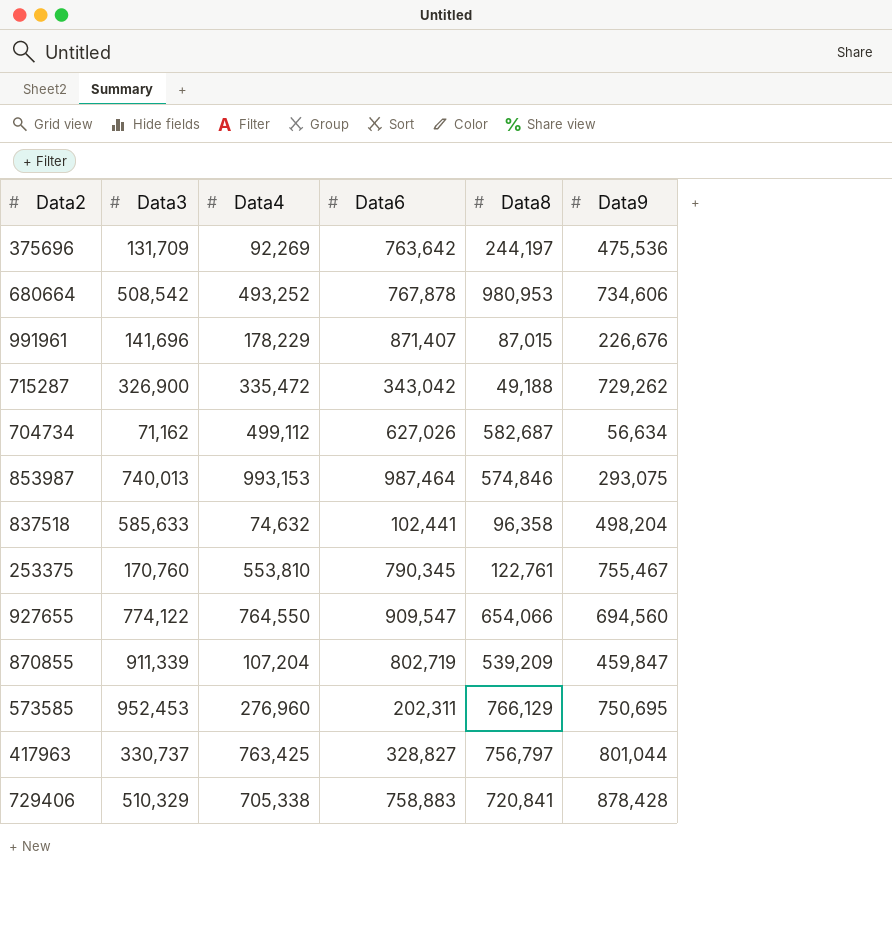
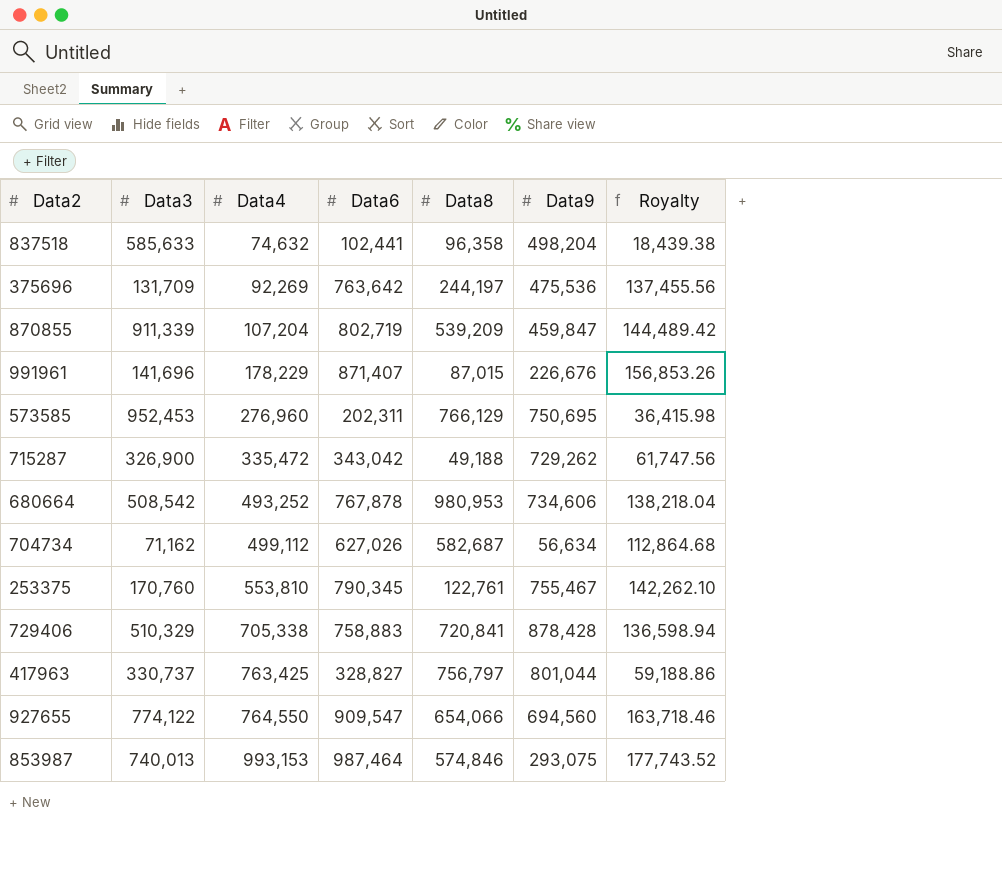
row order: none -> Data4 ascending
column Royalty | formula: none -> [Data6] * 0.18

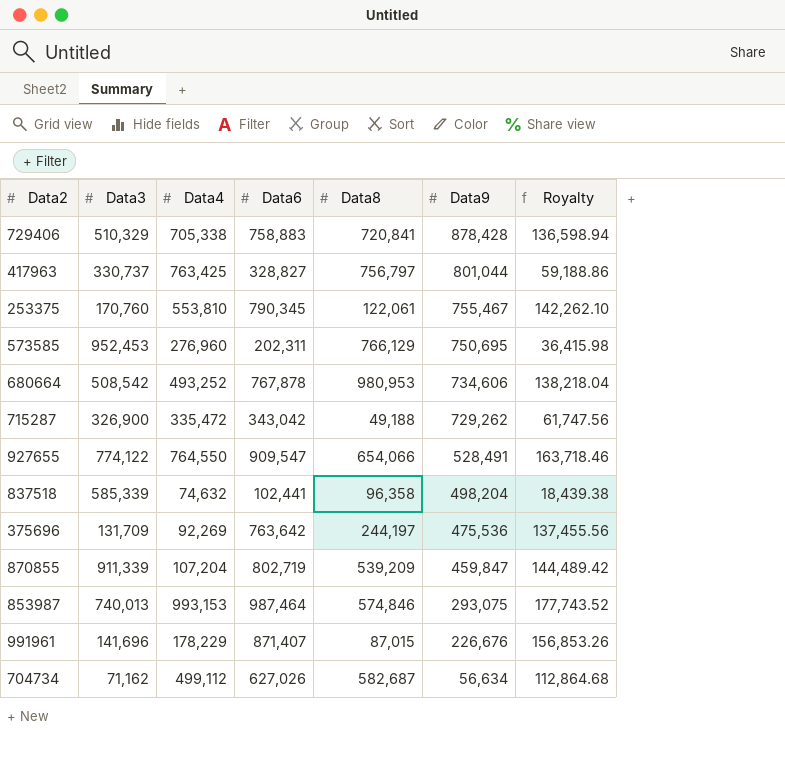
row order: Data4 ascending -> Data9 descending
253375 | Data8: 122,761 -> 122,061
927655 | Data9: 694,560 -> 528,491
837518 | Data3: 585,633 -> 585,339

